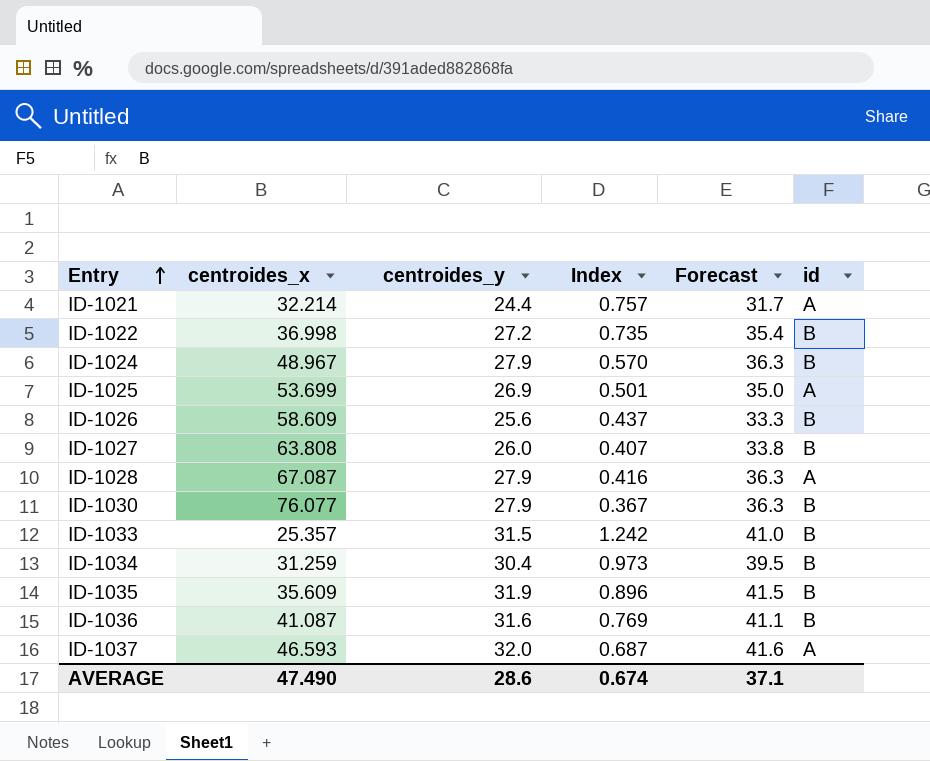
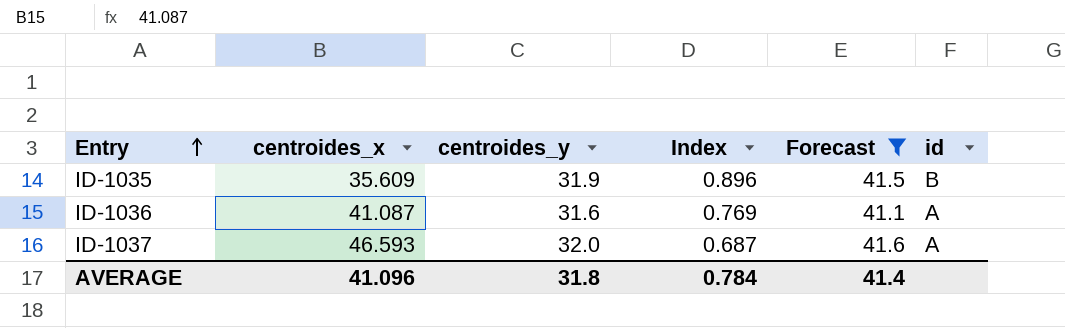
filter: none -> Forecast >= 41.1
ID-1036 | id: B -> A
AVERAGE | centroides_x: 47.490 -> 41.096
AVERAGE | centroides_y: 28.6 -> 31.8
AVERAGE | Index: 0.674 -> 0.784
AVERAGE | Forecast: 37.1 -> 41.4

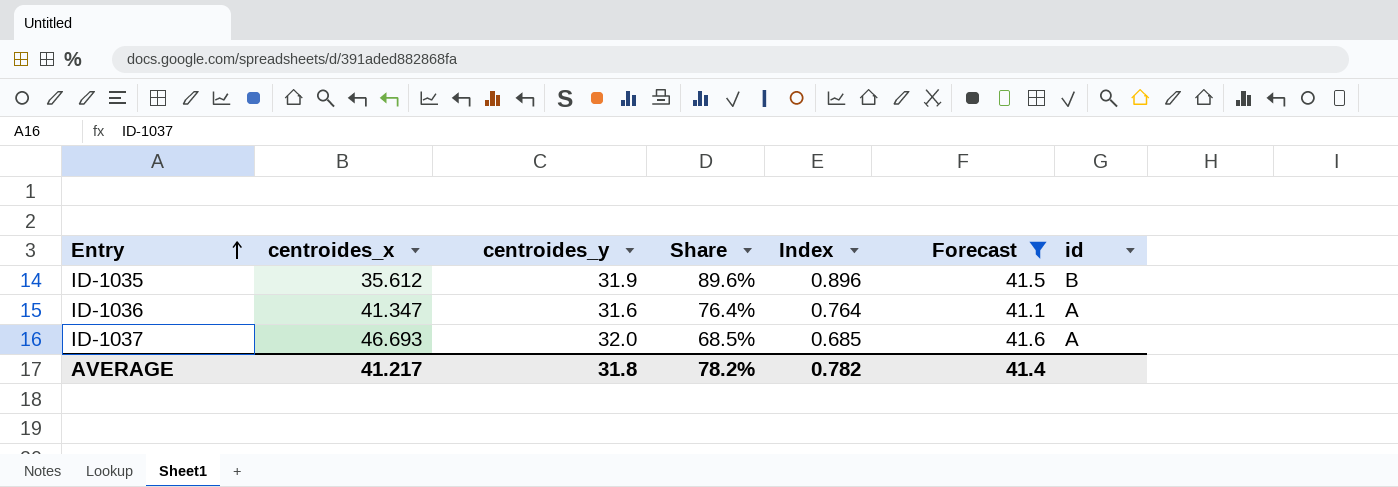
column Share | formula: none -> [centroides_y] / [centroides_x]
ID-1035 | centroides_x: 35.609 -> 35.612
ID-1036 | centroides_x: 41.087 -> 41.347
ID-1036 | Index: 0.769 -> 0.764
ID-1037 | centroides_x: 46.593 -> 46.693
ID-1037 | Index: 0.687 -> 0.685
AVERAGE | centroides_x: 41.096 -> 41.217
AVERAGE | Index: 0.784 -> 0.782

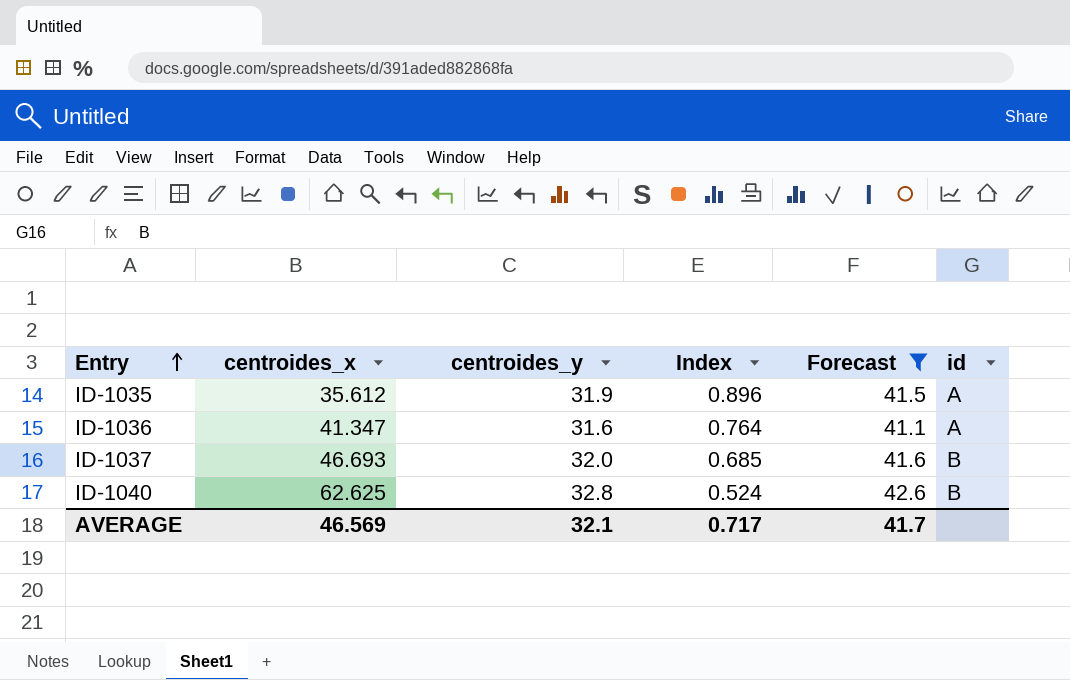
column Share | formula: [centroides_y] / [centroides_x] -> none
ID-1035 | id: B -> A
ID-1037 | id: A -> B
row ID-1040: none -> 62.625 | 32.8 | 0.524 | 42.6 | B
AVERAGE | centroides_x: 41.217 -> 46.569
AVERAGE | centroides_y: 31.8 -> 32.1
AVERAGE | Index: 0.782 -> 0.717
AVERAGE | Forecast: 41.4 -> 41.7

